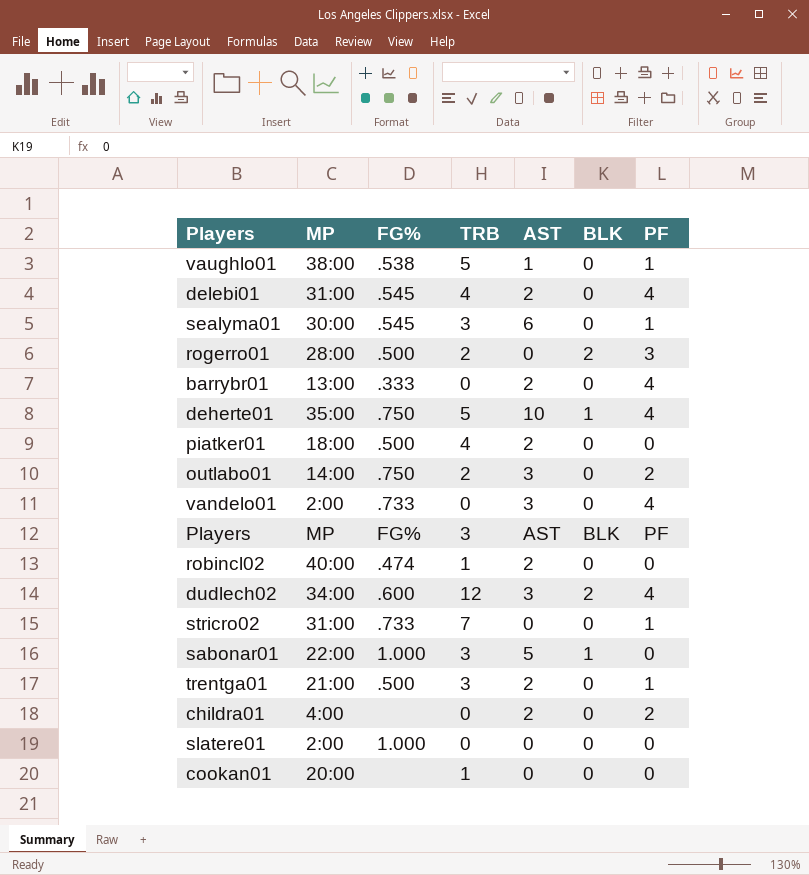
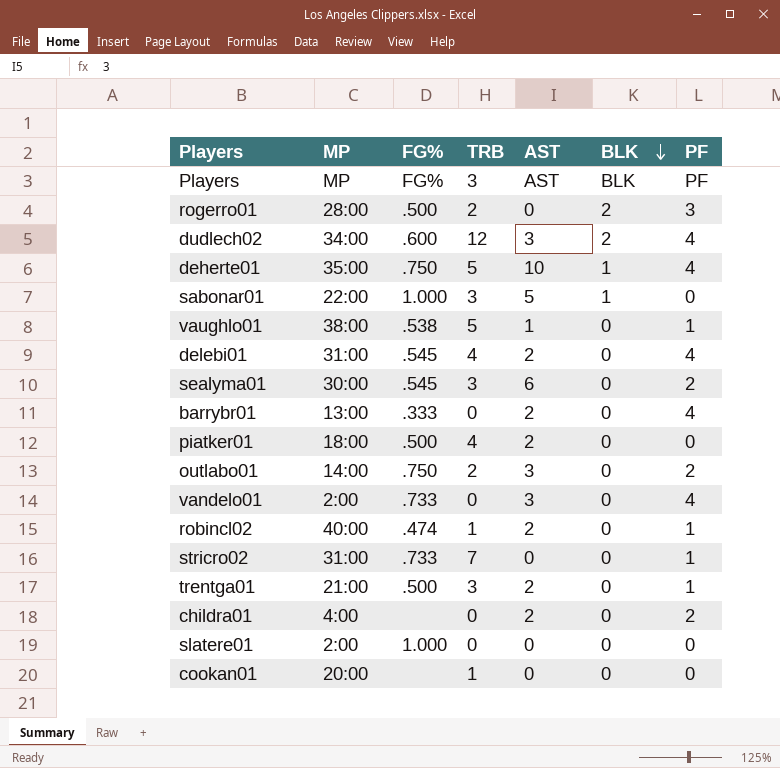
row order: none -> BLK descending
sealyma01 | PF: 1 -> 2
robincl02 | PF: 0 -> 1

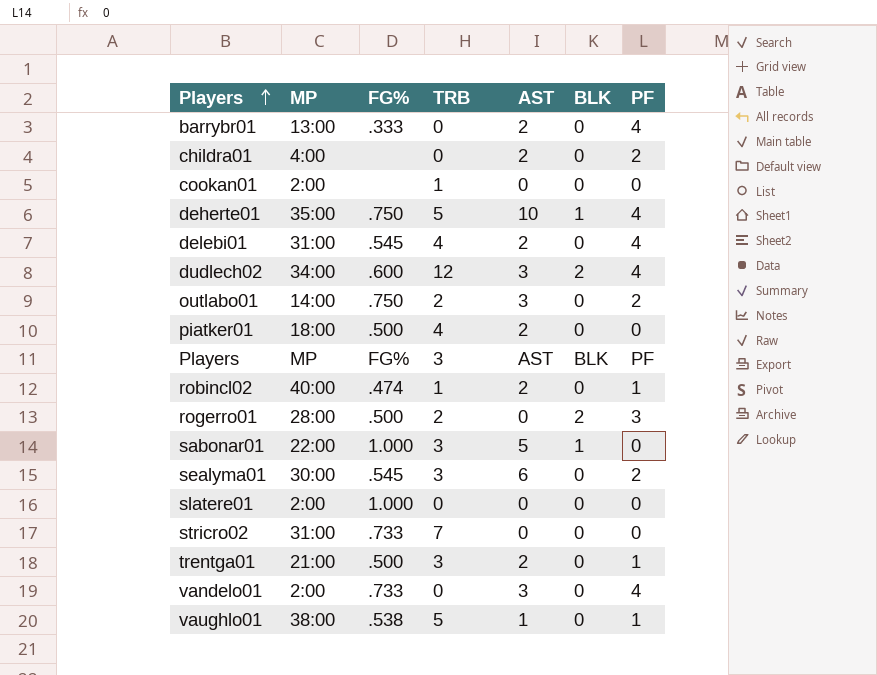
row order: BLK descending -> Players ascending
cookan01 | MP: 20:00 -> 2:00
stricro02 | PF: 1 -> 0

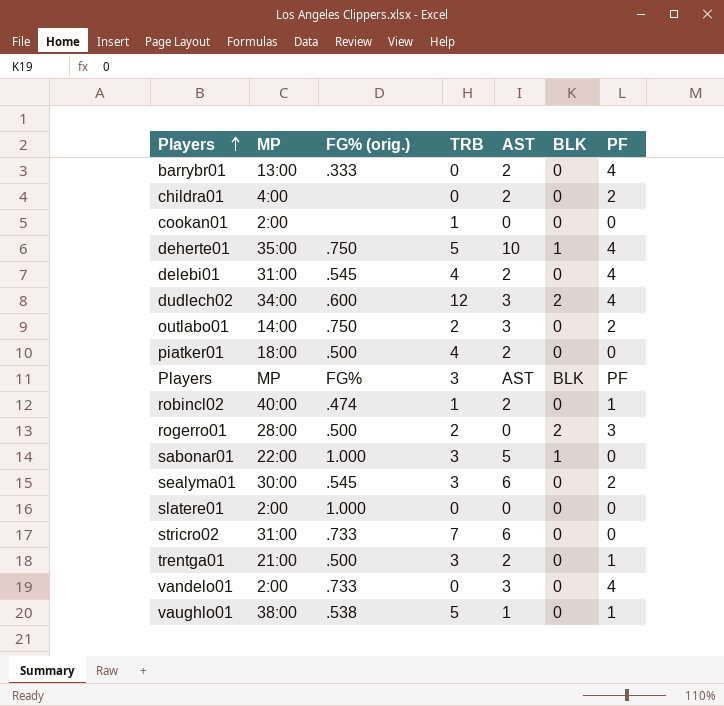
column name: FG% -> FG% (orig.)
stricro02 | AST: 0 -> 6

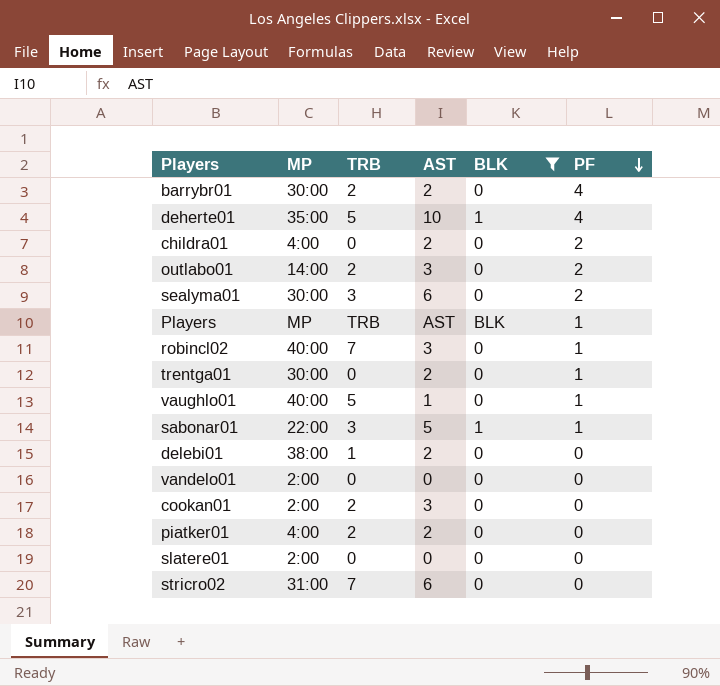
filter: none -> BLK != 2
row order: Players ascending -> PF descending
column FG% (orig.) | position: 3 -> none
barrybr01 | MP: 13:00 -> 30:00
barrybr01 | TRB: 0 -> 2
Players | TRB: 3 -> TRB
Players | PF: PF -> 1
robincl02 | TRB: 1 -> 7
robincl02 | AST: 2 -> 3
trentga01 | MP: 21:00 -> 30:00
trentga01 | TRB: 3 -> 0
vaughlo01 | MP: 38:00 -> 40:00
sabonar01 | PF: 0 -> 1
delebi01 | MP: 31:00 -> 38:00
delebi01 | TRB: 4 -> 1
delebi01 | PF: 4 -> 0
vandelo01 | AST: 3 -> 0
vandelo01 | PF: 4 -> 0
cookan01 | TRB: 1 -> 2
cookan01 | AST: 0 -> 3
piatker01 | MP: 18:00 -> 4:00
piatker01 | TRB: 4 -> 2

